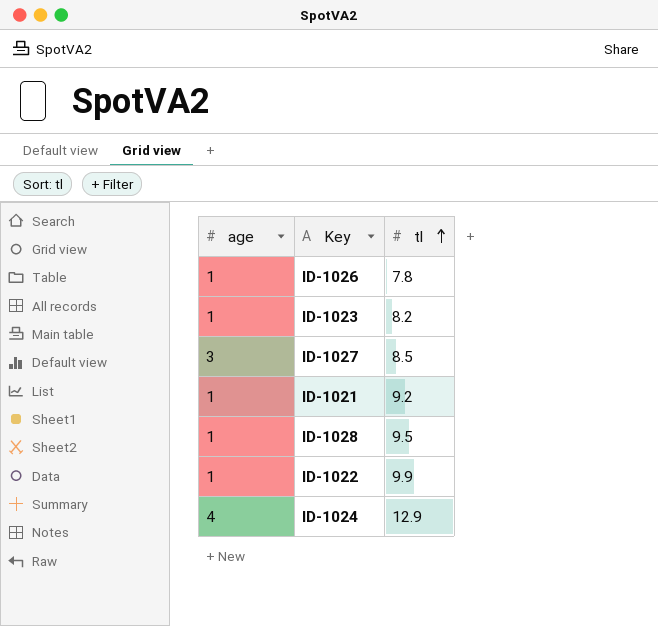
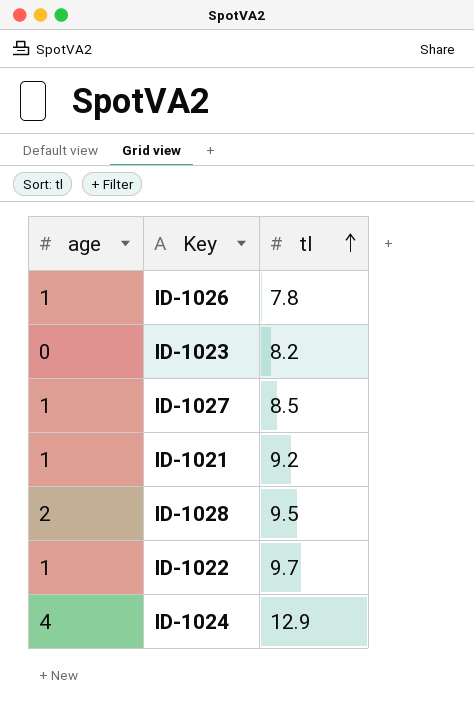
ID-1023 | age: 1 -> 0
ID-1027 | age: 3 -> 1
ID-1028 | age: 1 -> 2
ID-1022 | tl: 9.9 -> 9.7

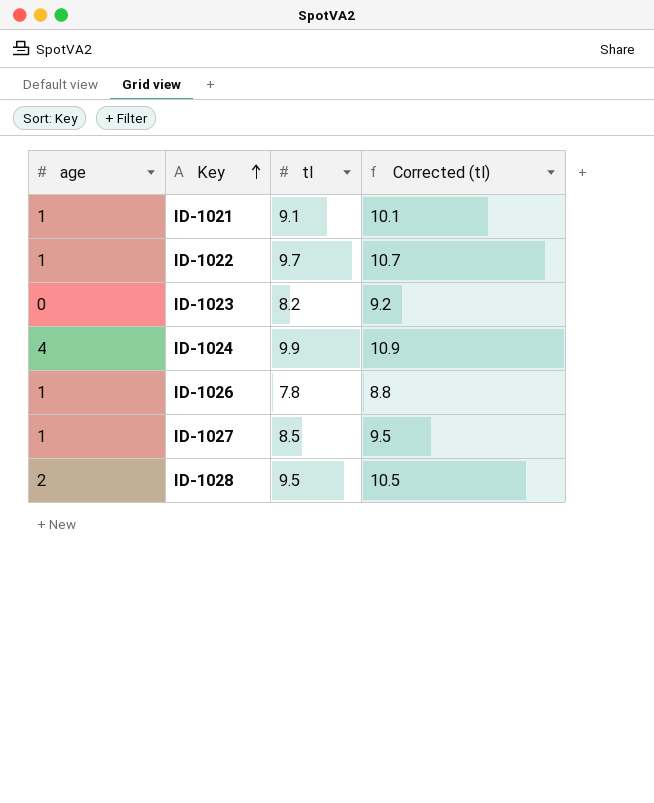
row order: tl ascending -> Key ascending
column Corrected (tl) | formula: none -> [tl] + 1
ID-1021 | tl: 9.2 -> 9.1
ID-1024 | tl: 12.9 -> 9.9

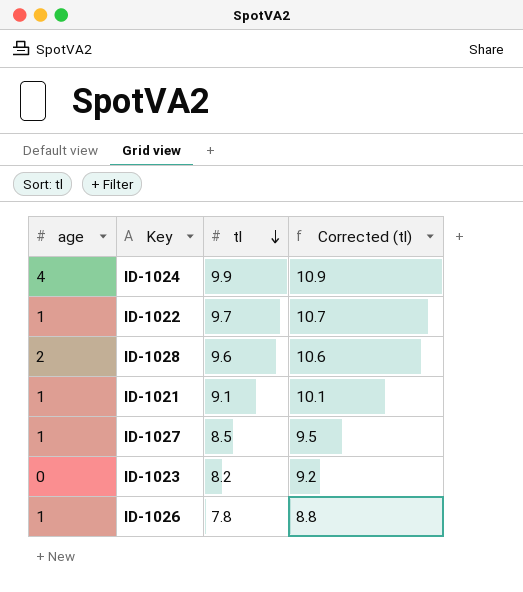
row order: Key ascending -> tl descending
ID-1028 | tl: 9.5 -> 9.6
ID-1028 | Corrected (tl): 10.5 -> 10.6

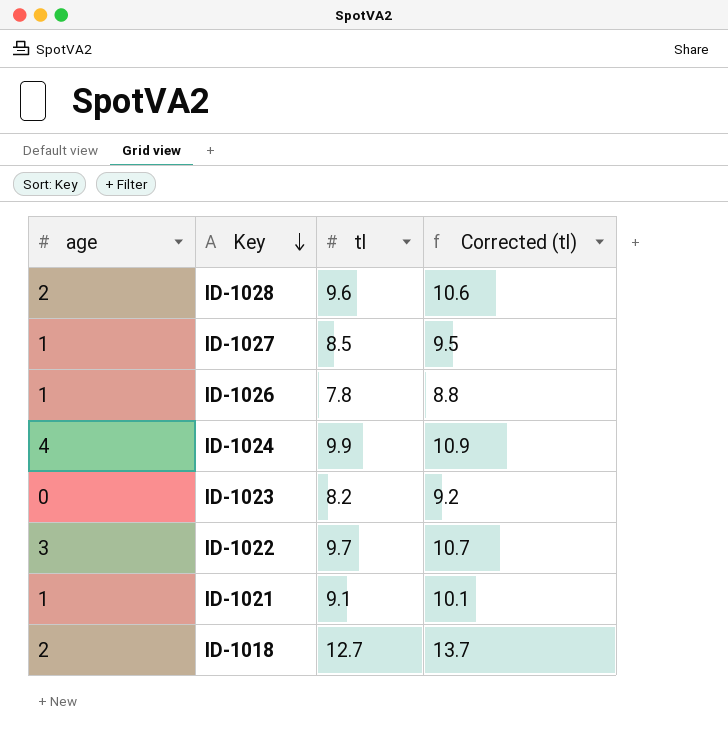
row order: tl descending -> Key descending
ID-1022 | age: 1 -> 3
row ID-1018: none -> 2 | 12.7 | 13.7

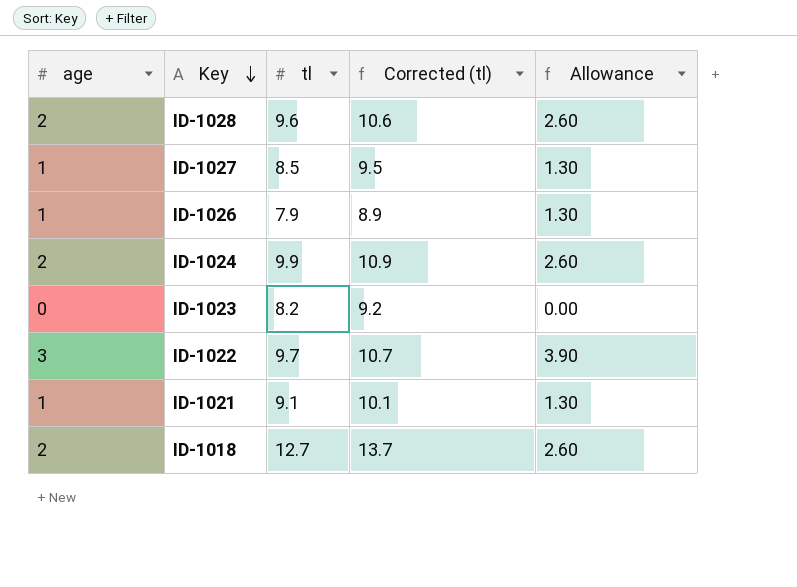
column Allowance | formula: none -> [age] * 1.3
ID-1026 | tl: 7.8 -> 7.9
ID-1026 | Corrected (tl): 8.8 -> 8.9
ID-1024 | age: 4 -> 2

